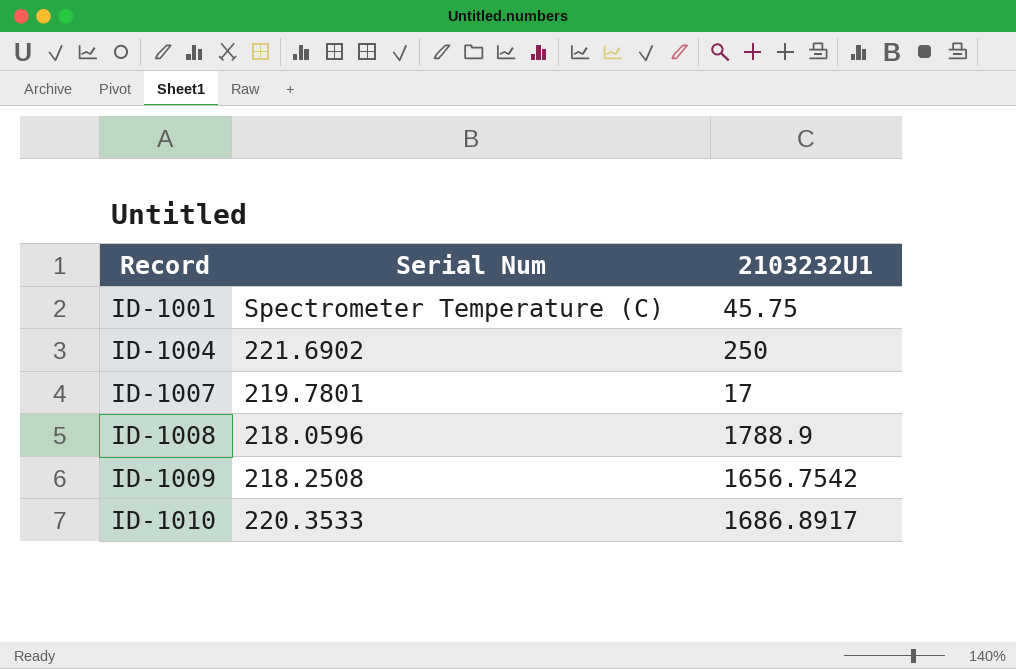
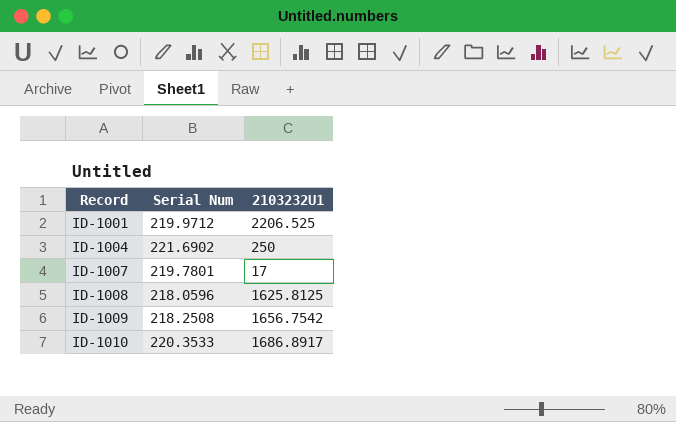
ID-1001 | Serial Num: Spectrometer Temperature (C) -> 219.9712
ID-1001 | 2103232U1: 45.75 -> 2206.525
ID-1008 | 2103232U1: 1788.9 -> 1625.8125

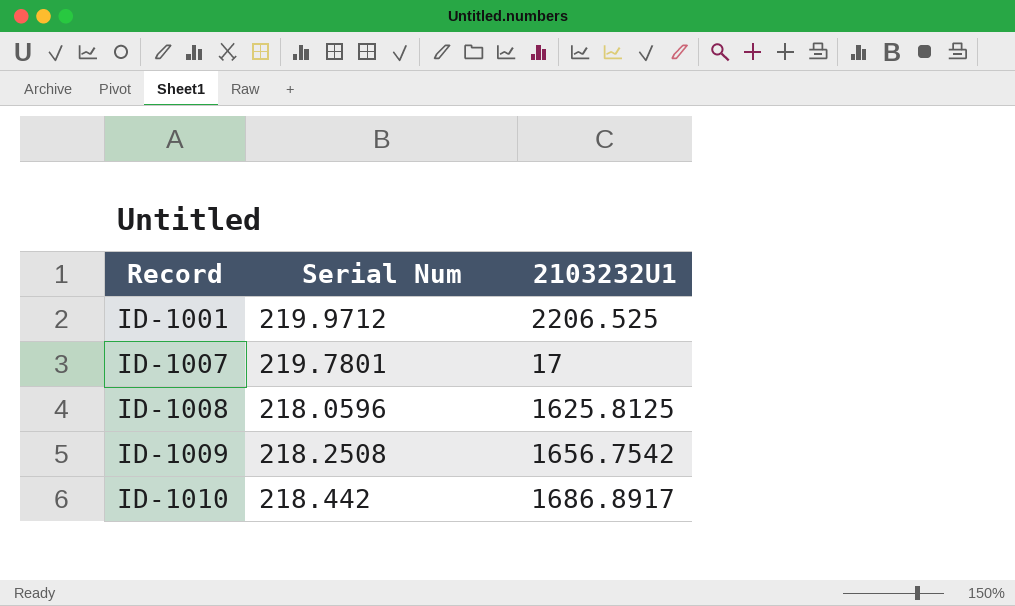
row ID-1004: 221.6902 | 250 -> none
ID-1010 | Serial Num: 220.3533 -> 218.442

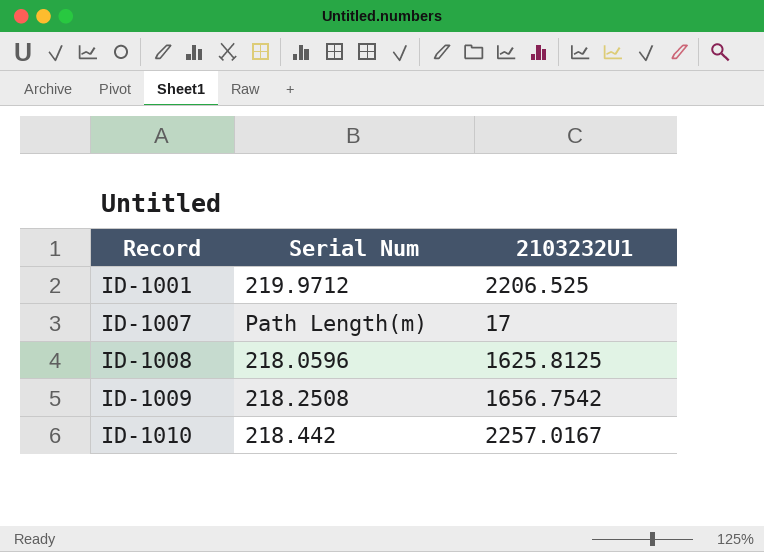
ID-1007 | Serial Num: 219.7801 -> Path Length(m)
ID-1010 | 2103232U1: 1686.8917 -> 2257.0167

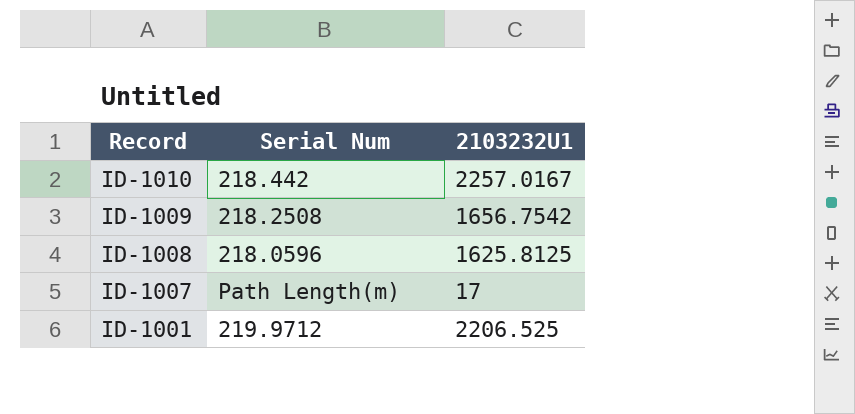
row order: Record ascending -> Record descending

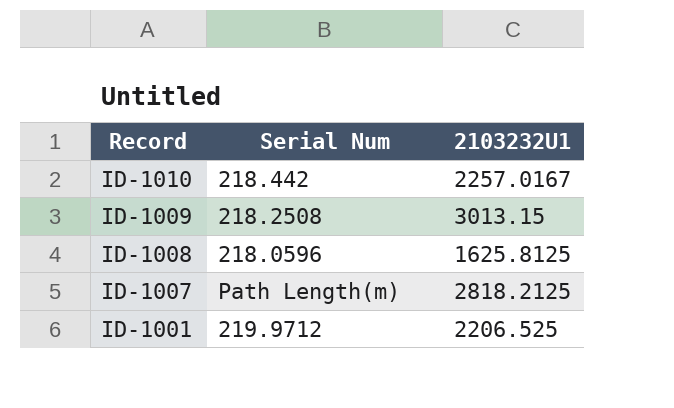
ID-1009 | 2103232U1: 1656.7542 -> 3013.15
ID-1007 | 2103232U1: 17 -> 2818.2125

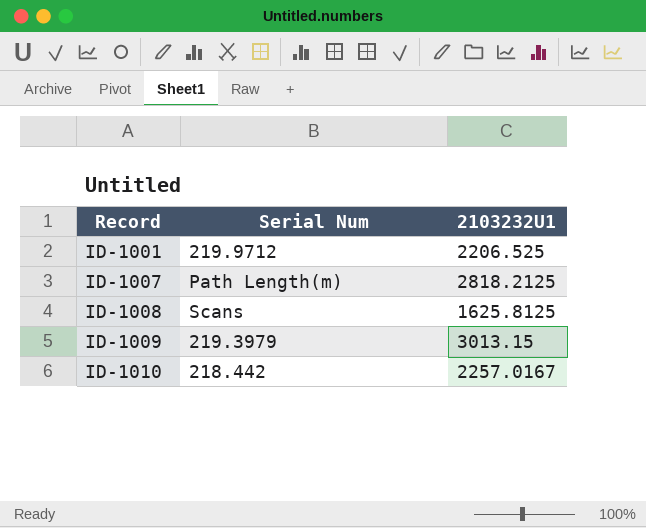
row order: Record descending -> Record ascending
ID-1008 | Serial Num: 218.0596 -> Scans
ID-1009 | Serial Num: 218.2508 -> 219.3979

